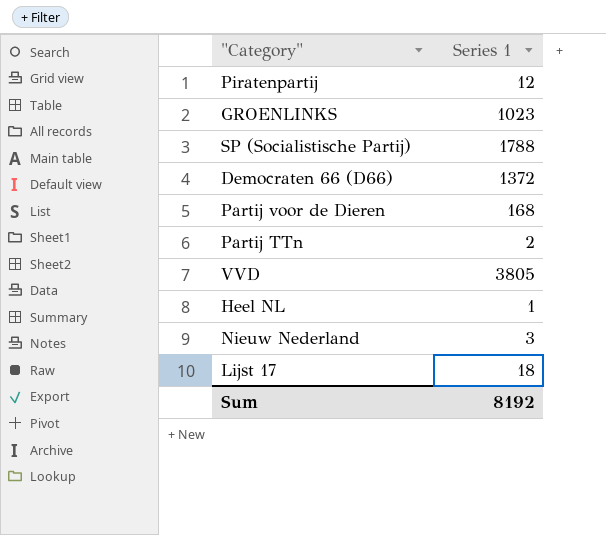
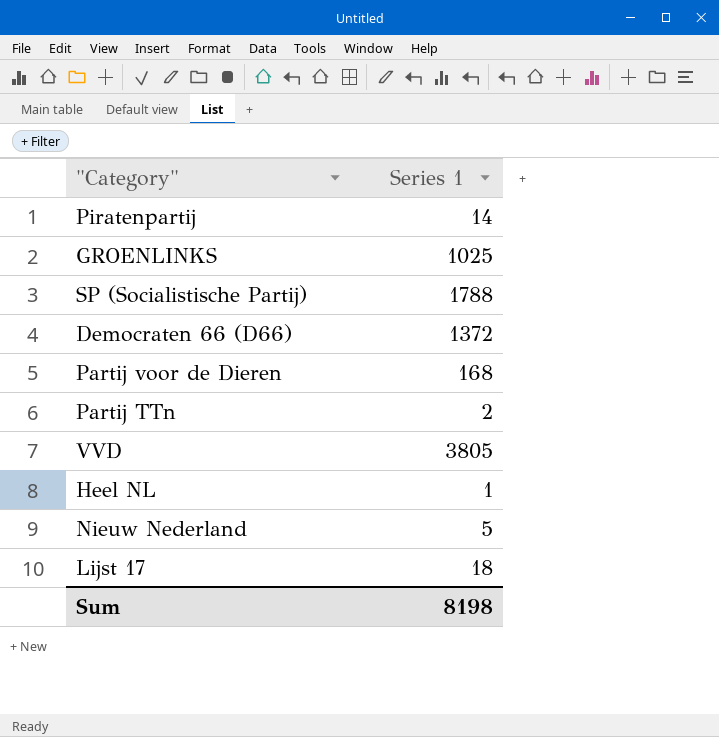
Piratenpartij | Series 1: 12 -> 14
GROENLINKS | Series 1: 1023 -> 1025
Nieuw Nederland | Series 1: 3 -> 5
Sum | Series 1: 8192 -> 8198

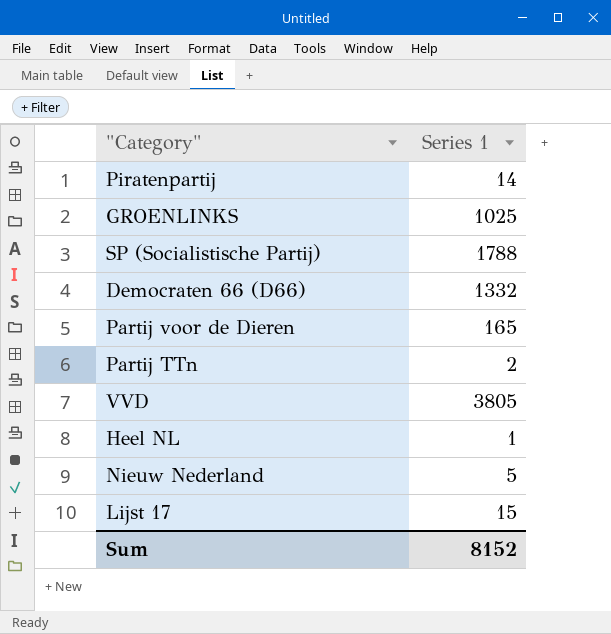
Democraten 66 (D66) | Series 1: 1372 -> 1332
Partij voor de Dieren | Series 1: 168 -> 165
Lijst 17 | Series 1: 18 -> 15
Sum | Series 1: 8198 -> 8152

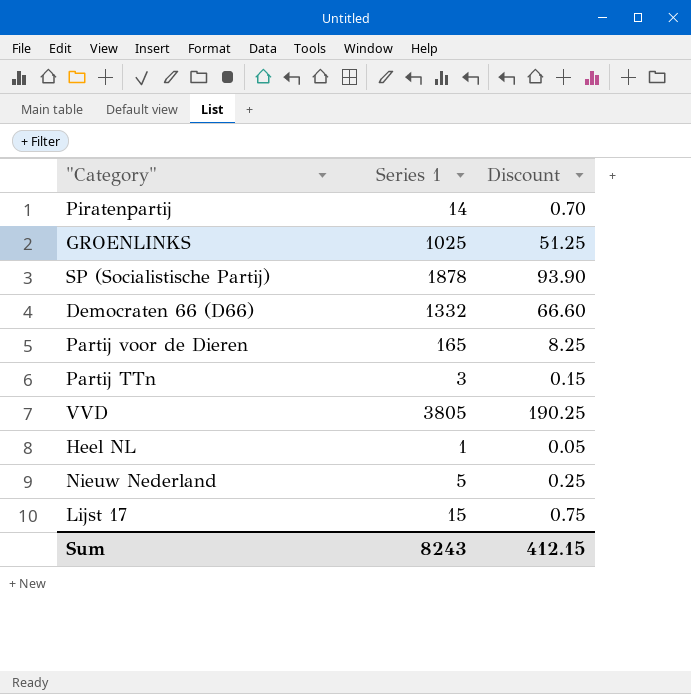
column Discount | formula: none -> [Series 1] * 0.05
SP (Socialistische Partij) | Series 1: 1788 -> 1878
Partij TTn | Series 1: 2 -> 3
Sum | Series 1: 8152 -> 8243

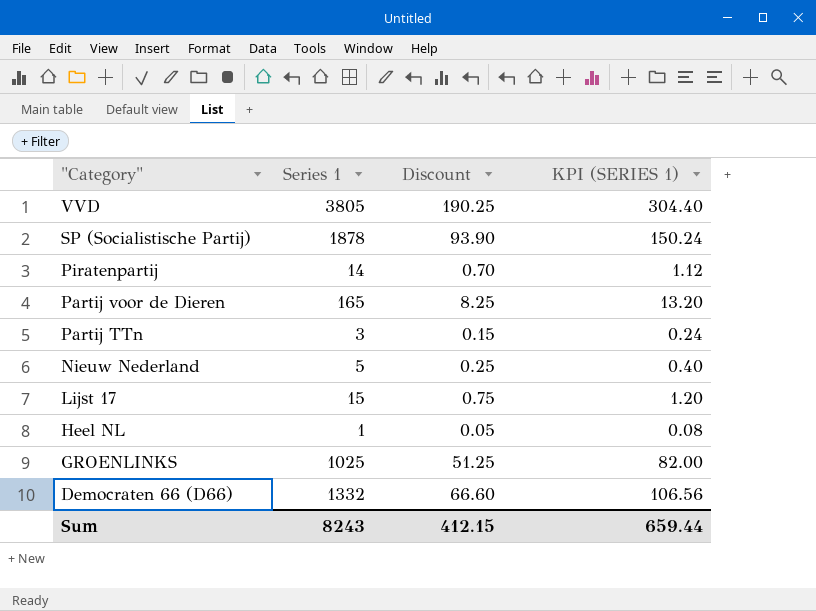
row order: none -> "Category" descending
column KPI (SERIES 1) | formula: none -> [Series 1] * 0.08

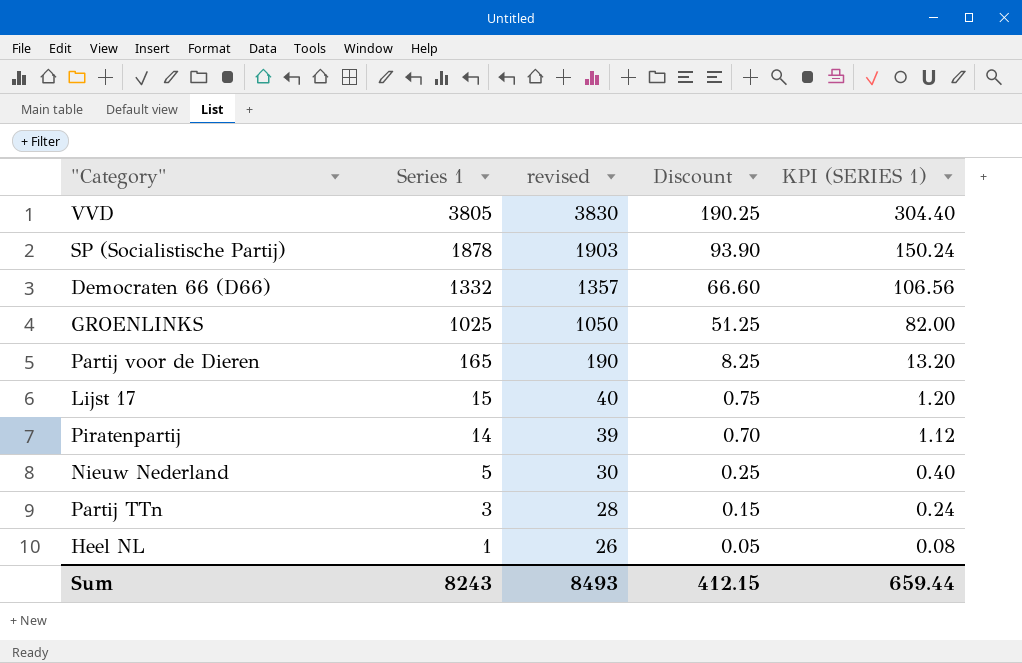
row order: "Category" descending -> Series 1 descending
column revised | formula: none -> [Series 1] + 25

